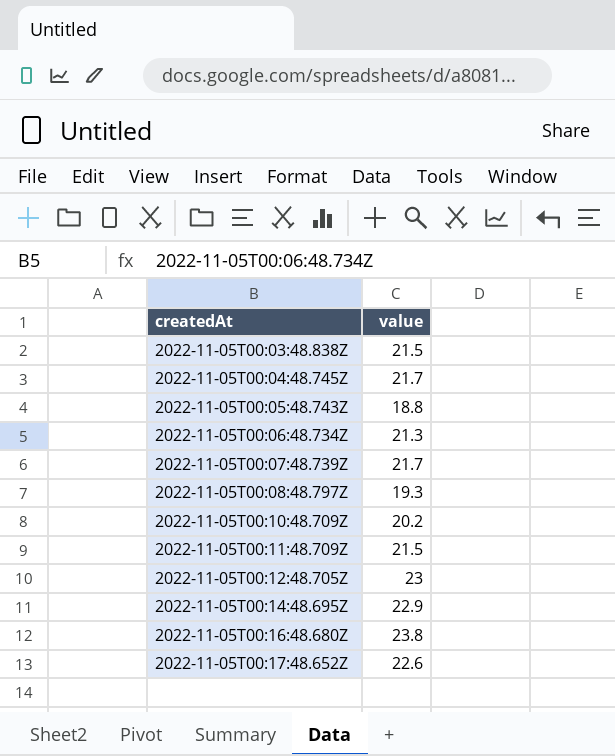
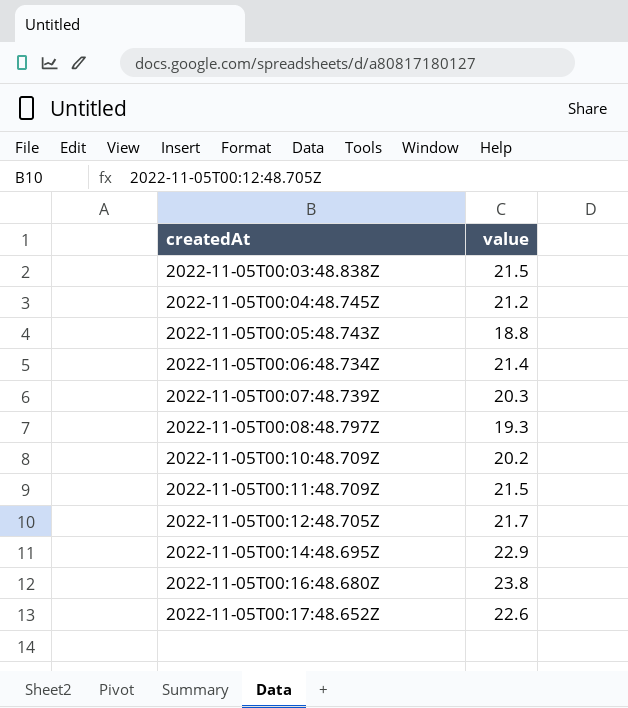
2022-11-05T00:04:48.745Z | value: 21.7 -> 21.2
2022-11-05T00:06:48.734Z | value: 21.3 -> 21.4
2022-11-05T00:07:48.739Z | value: 21.7 -> 20.3
2022-11-05T00:12:48.705Z | value: 23 -> 21.7

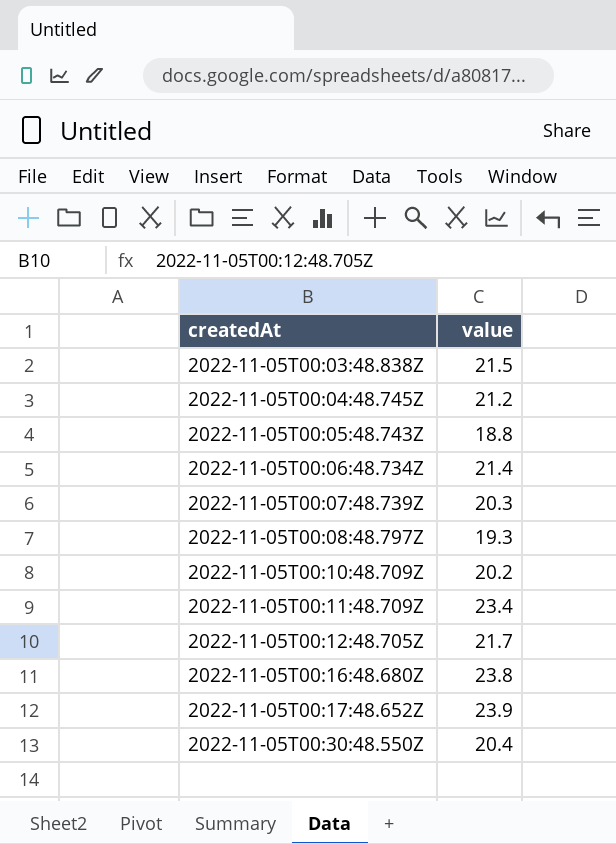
row 2022-11-05T00:14:48.695Z: 22.9 -> none
2022-11-05T00:11:48.709Z | value: 21.5 -> 23.4
2022-11-05T00:17:48.652Z | value: 22.6 -> 23.9
row 2022-11-05T00:30:48.550Z: none -> 20.4

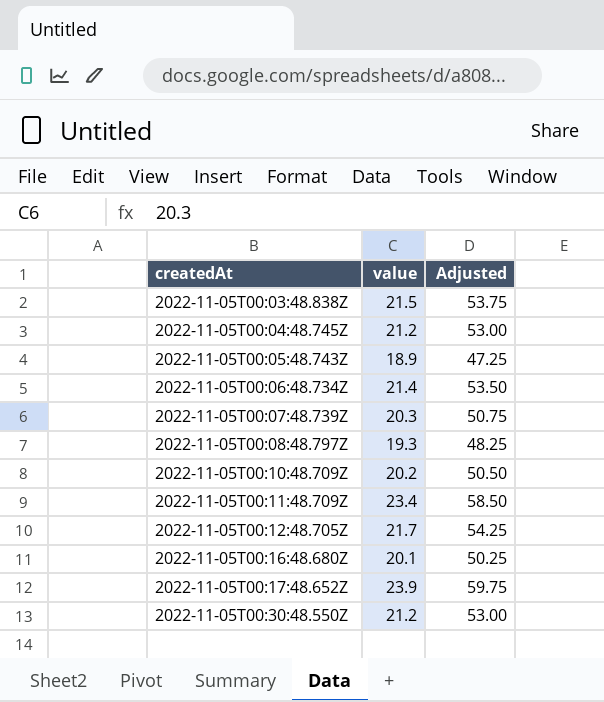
column Adjusted | formula: none -> [value] * 2.5
2022-11-05T00:05:48.743Z | value: 18.8 -> 18.9
2022-11-05T00:16:48.680Z | value: 23.8 -> 20.1
2022-11-05T00:30:48.550Z | value: 20.4 -> 21.2

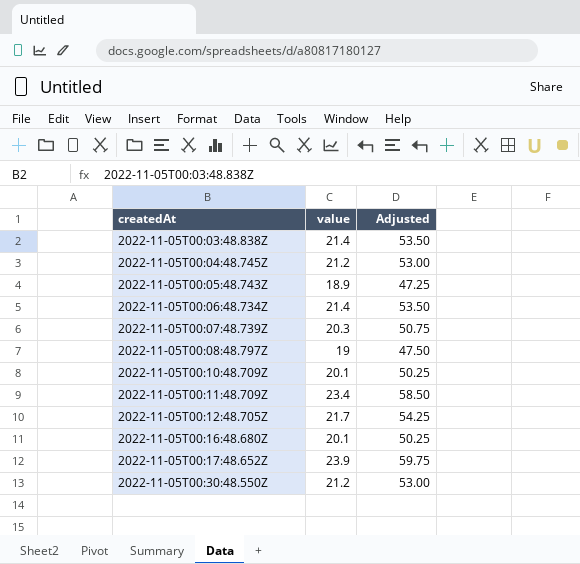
2022-11-05T00:03:48.838Z | value: 21.5 -> 21.4
2022-11-05T00:03:48.838Z | Adjusted: 53.75 -> 53.50
2022-11-05T00:08:48.797Z | value: 19.3 -> 19
2022-11-05T00:08:48.797Z | Adjusted: 48.25 -> 47.50
2022-11-05T00:10:48.709Z | value: 20.2 -> 20.1
2022-11-05T00:10:48.709Z | Adjusted: 50.50 -> 50.25

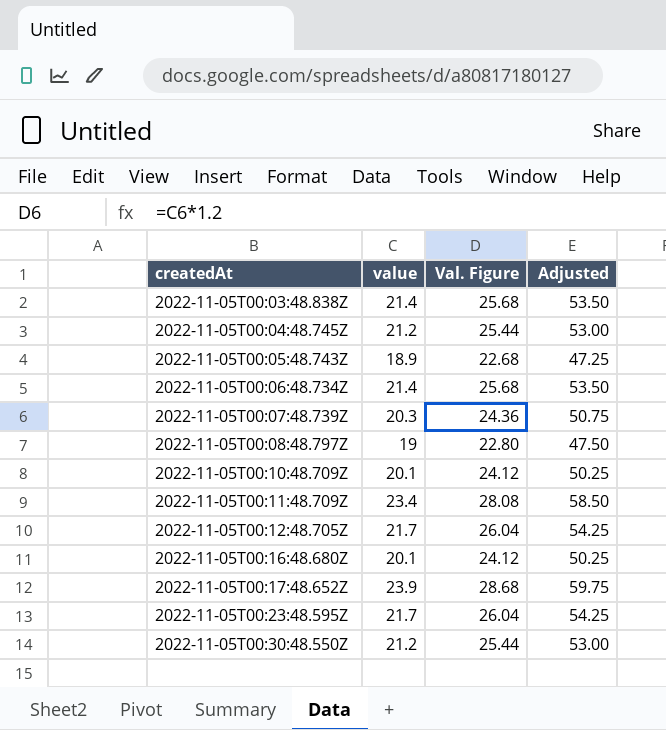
column Val. Figure | formula: none -> [value] * 1.2
row 2022-11-05T00:23:48.595Z: none -> 21.7 | 26.04 | 54.25

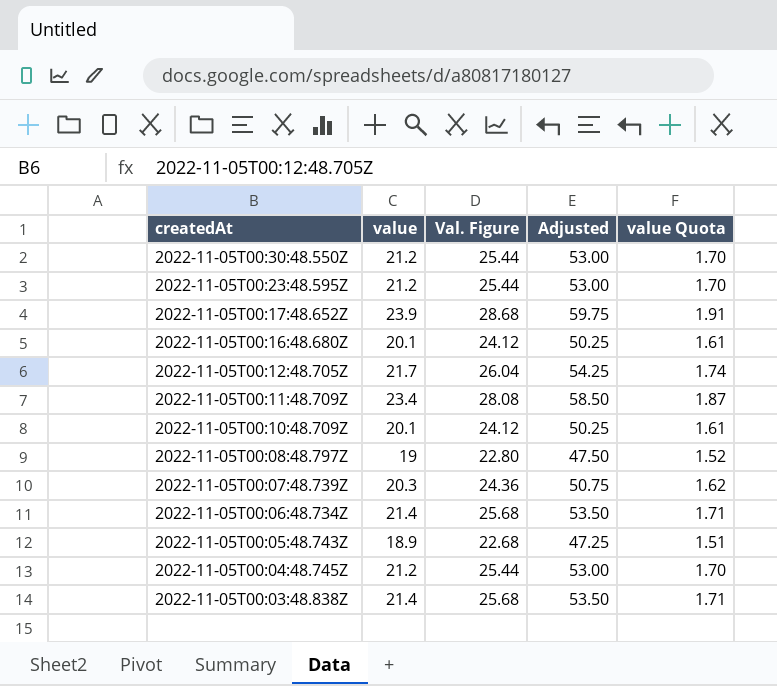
row order: createdAt ascending -> createdAt descending
column value Quota | formula: none -> [value] * 0.08
2022-11-05T00:23:48.595Z | value: 21.7 -> 21.2
2022-11-05T00:23:48.595Z | Val. Figure: 26.04 -> 25.44
2022-11-05T00:23:48.595Z | Adjusted: 54.25 -> 53.00

